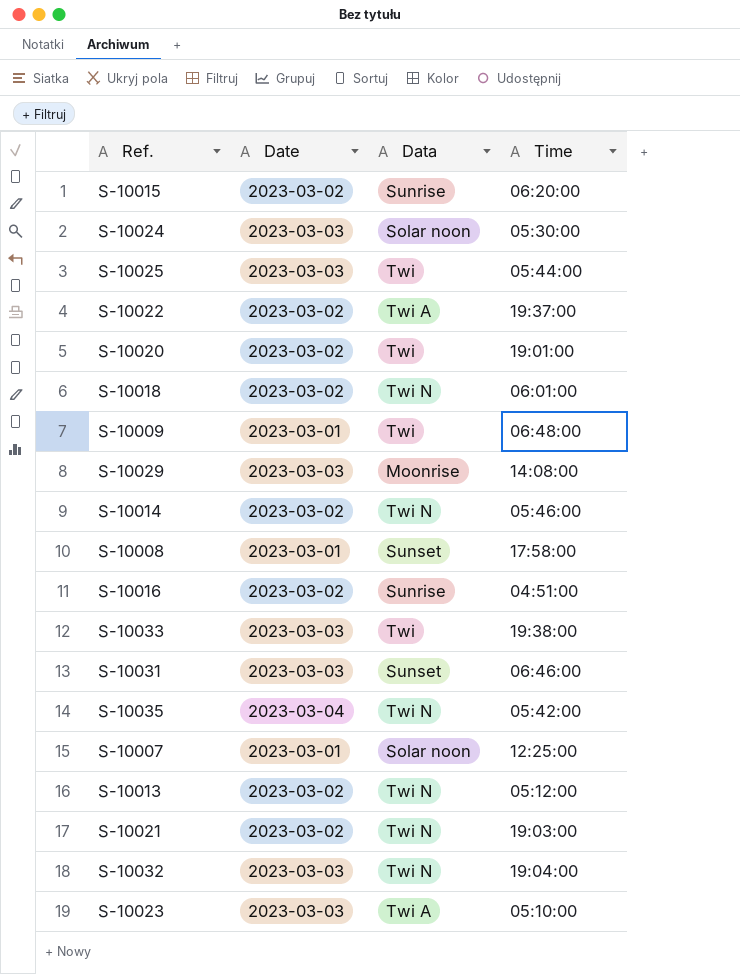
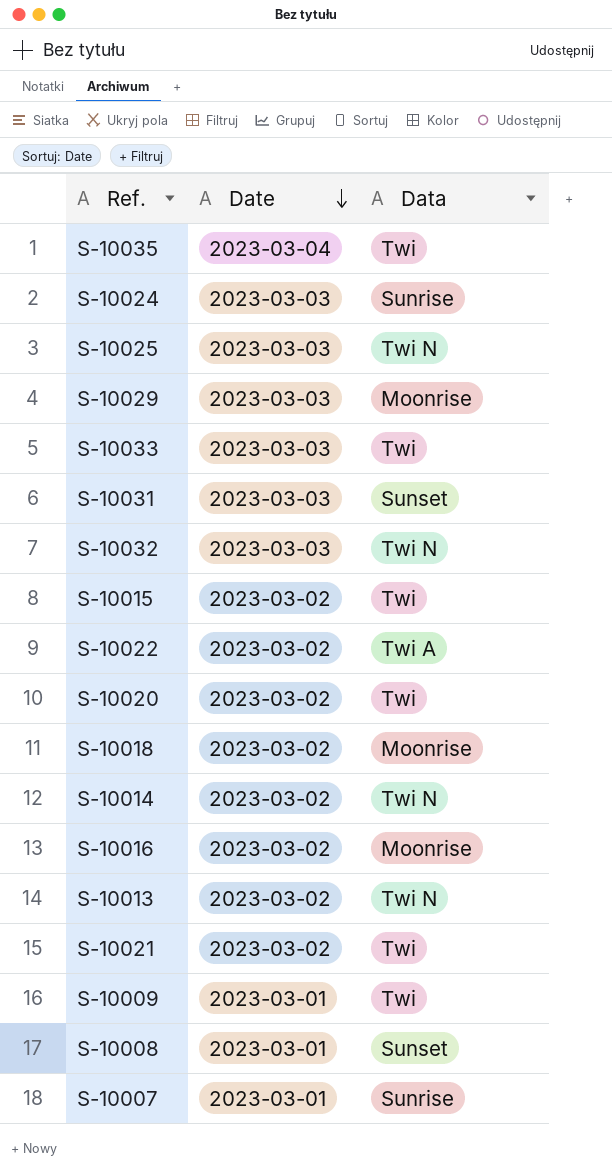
row order: none -> Date descending
column Time | position: 4 -> none
row S-10023: 2023-03-03 | Twi A | 05:10:00 -> none
S-10035 | Data: Twi N -> Twi
S-10024 | Data: Solar noon -> Sunrise
S-10025 | Data: Twi -> Twi N
S-10015 | Data: Sunrise -> Twi
S-10018 | Data: Twi N -> Moonrise
S-10016 | Data: Sunrise -> Moonrise
S-10021 | Data: Twi N -> Twi
S-10007 | Data: Solar noon -> Sunrise

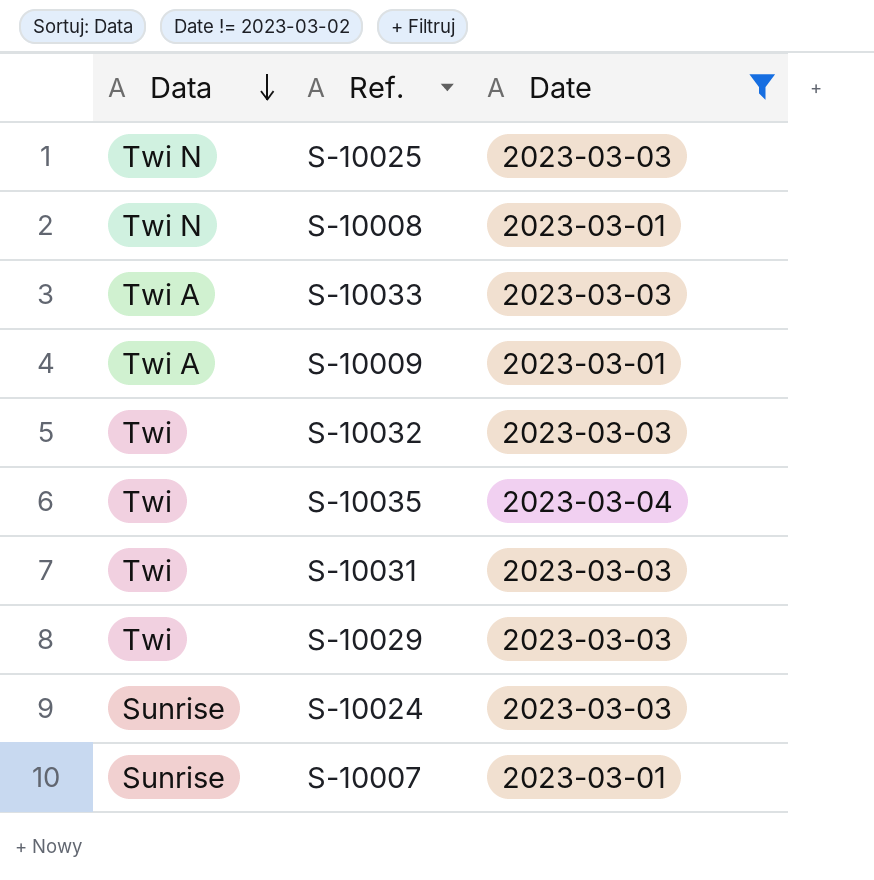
filter: none -> Date != 2023-03-02
row order: Date descending -> Data descending
column Data | position: 3 -> 1
S-10008 | Data: Sunset -> Twi N
S-10033 | Data: Twi -> Twi A
S-10009 | Data: Twi -> Twi A
S-10032 | Data: Twi N -> Twi
S-10031 | Data: Sunset -> Twi
S-10029 | Data: Moonrise -> Twi

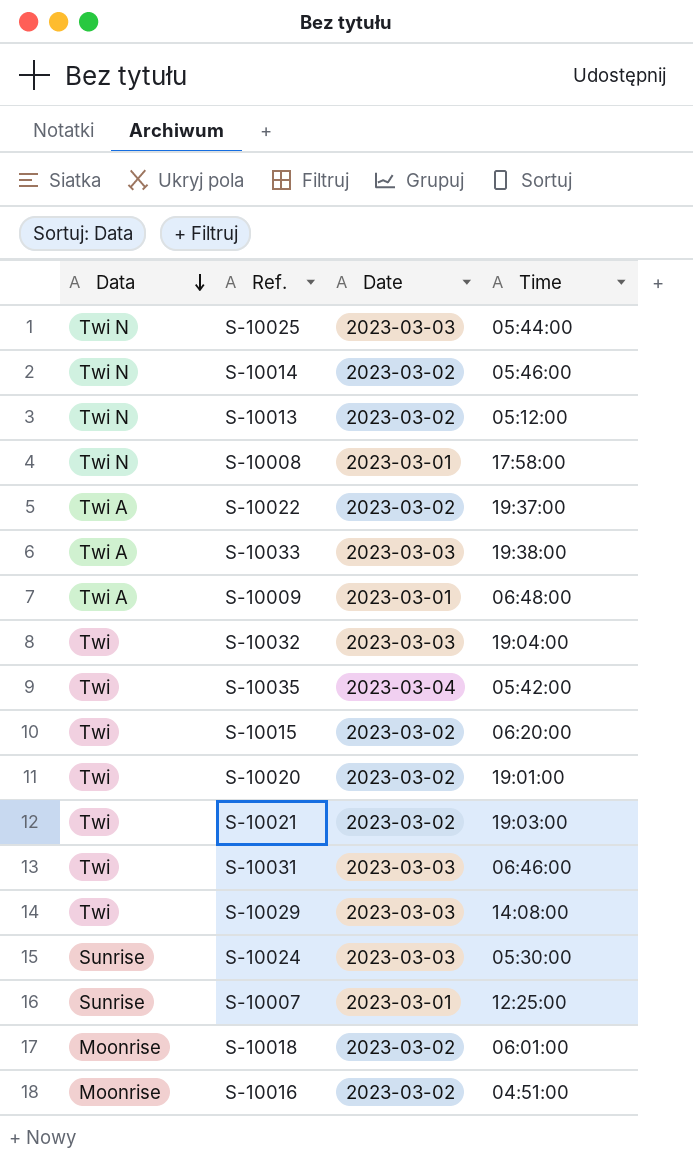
filter: Date != 2023-03-02 -> none
column Time | position: none -> 4

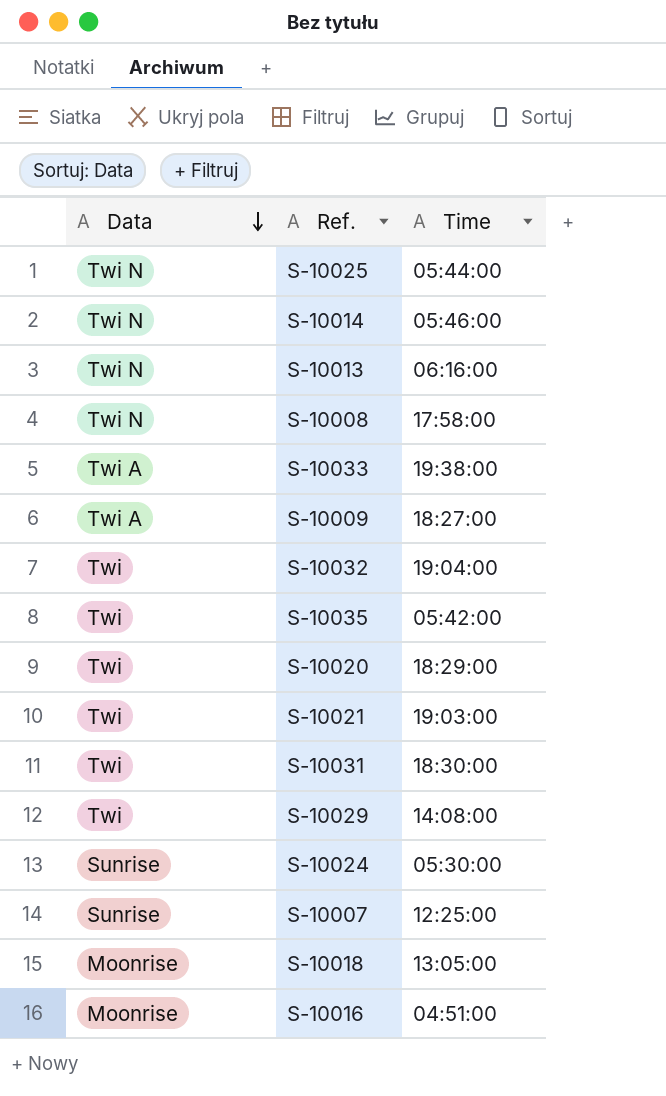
column Date | position: 3 -> none
row S-10022: Twi A | 2023-03-02 | 19:37:00 -> none
row S-10015: Twi | 2023-03-02 | 06:20:00 -> none
S-10013 | Time: 05:12:00 -> 06:16:00
S-10009 | Time: 06:48:00 -> 18:27:00
S-10020 | Time: 19:01:00 -> 18:29:00
S-10031 | Time: 06:46:00 -> 18:30:00
S-10018 | Time: 06:01:00 -> 13:05:00

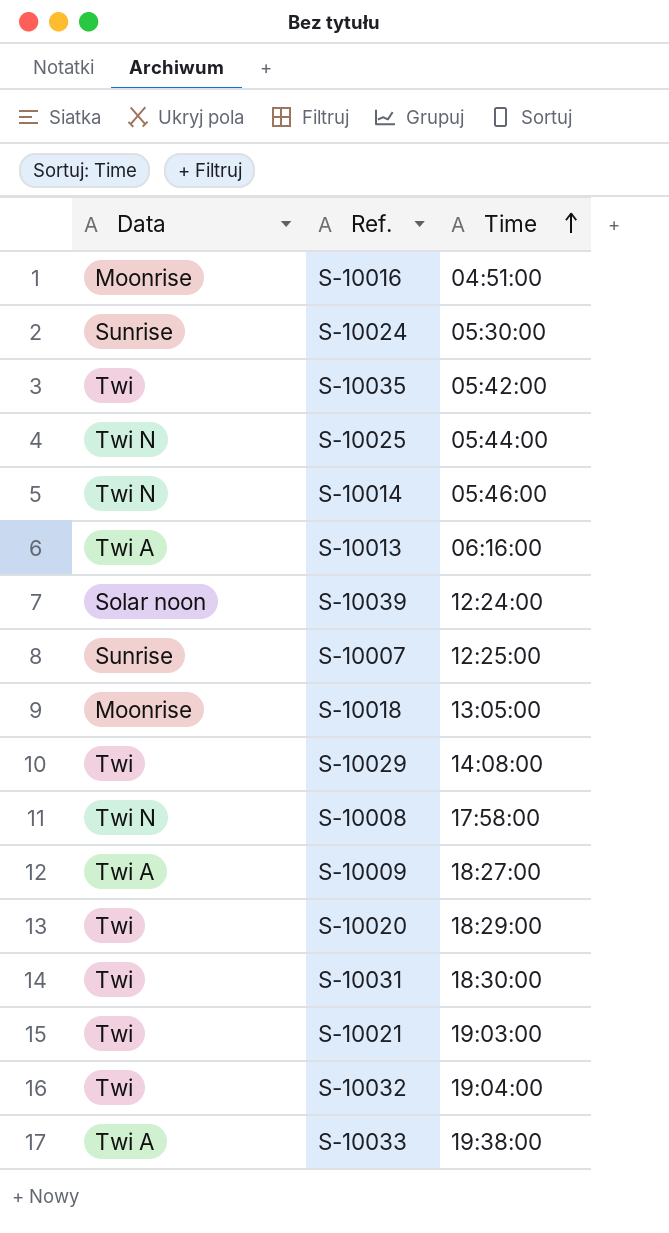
row order: Data descending -> Time ascending
S-10013 | Data: Twi N -> Twi A
row S-10039: none -> Solar noon | 12:24:00

